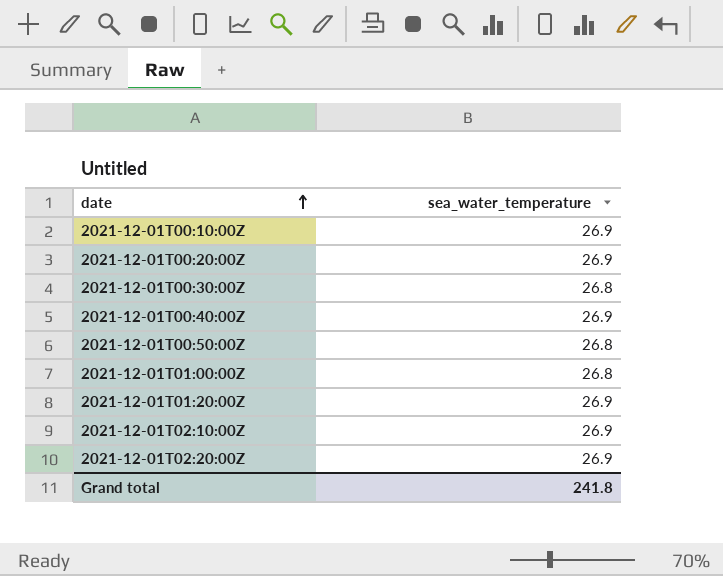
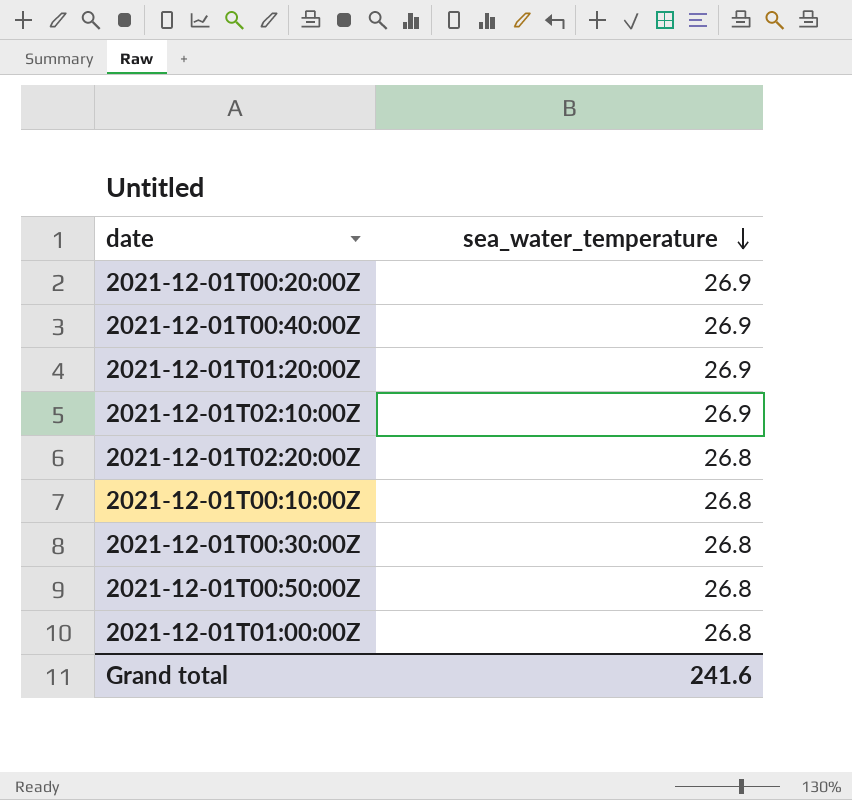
row order: date ascending -> sea_water_temperature descending
2021-12-01T02:20:00Z | sea_water_temperature: 26.9 -> 26.8
2021-12-01T00:10:00Z | sea_water_temperature: 26.9 -> 26.8
Grand total | sea_water_temperature: 241.8 -> 241.6

